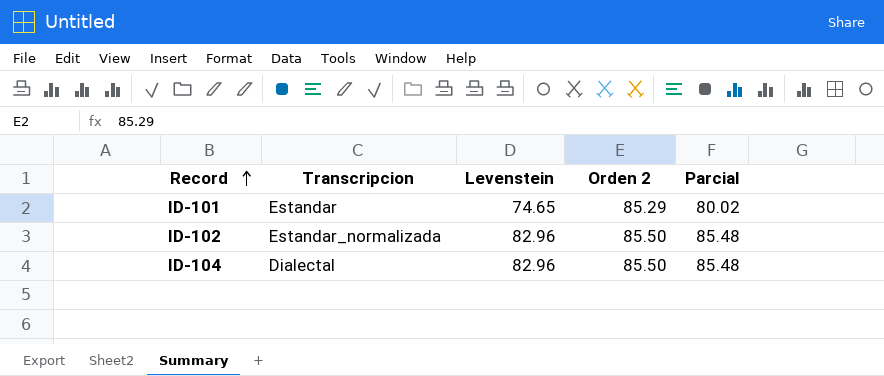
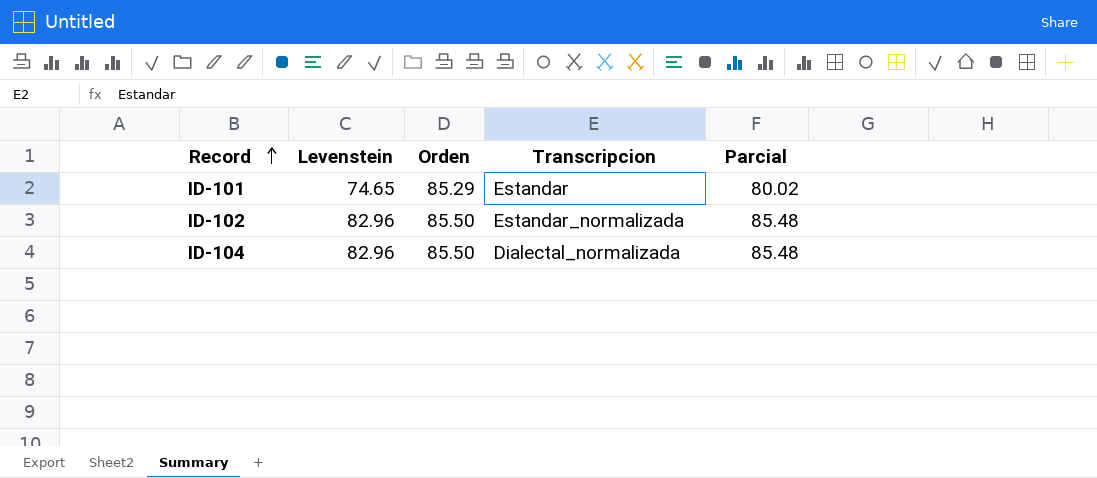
column name: Orden 2 -> Orden
column Transcripcion | position: 2 -> 4
ID-104 | Transcripcion: Dialectal -> Dialectal_normalizada

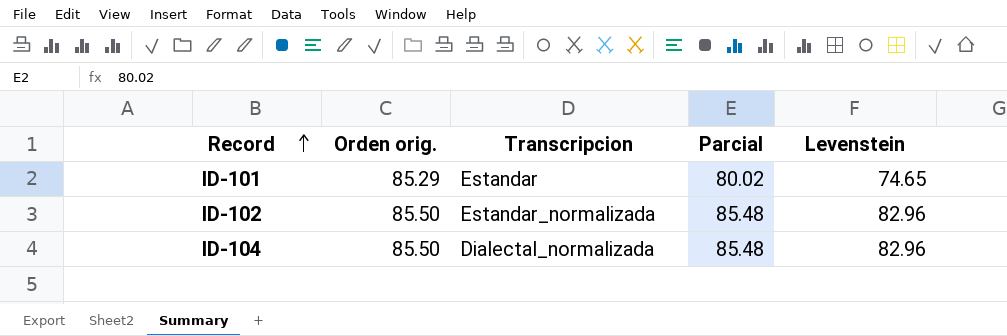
column name: Orden -> Orden orig.
column Levenstein | position: 2 -> 5

